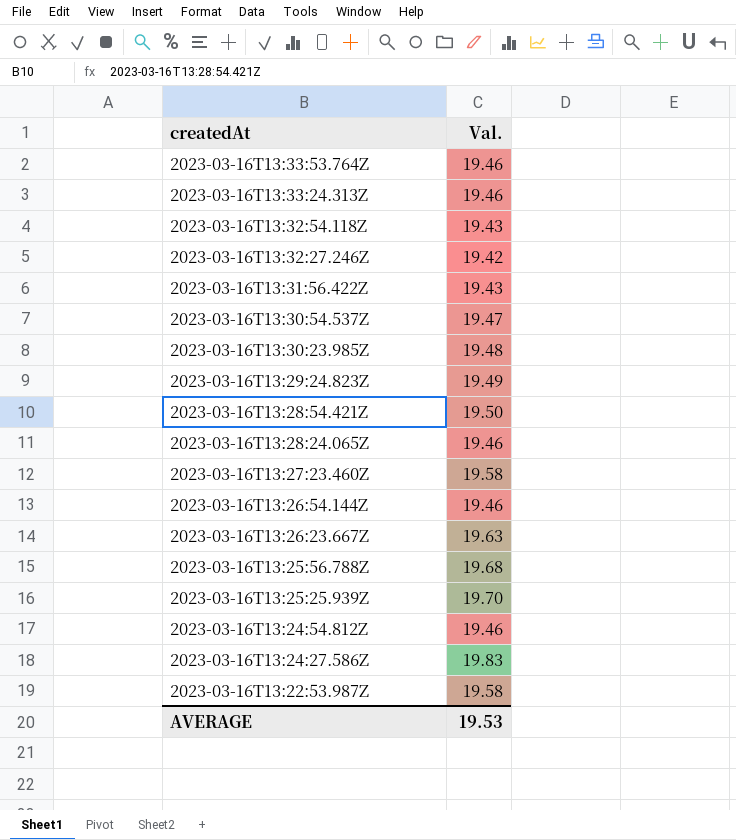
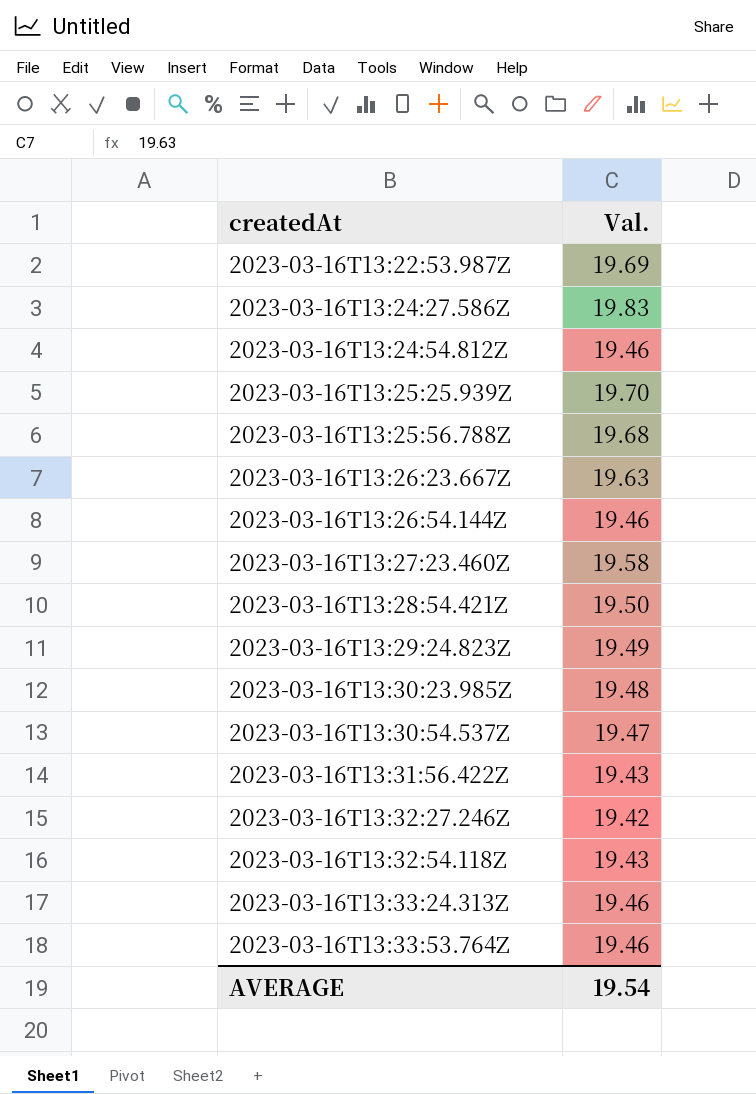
row order: createdAt descending -> createdAt ascending
row 2023-03-16T13:28:24.065Z: 19.46 -> none
2023-03-16T13:22:53.987Z | Val.: 19.58 -> 19.69
AVERAGE | Val.: 19.53 -> 19.54

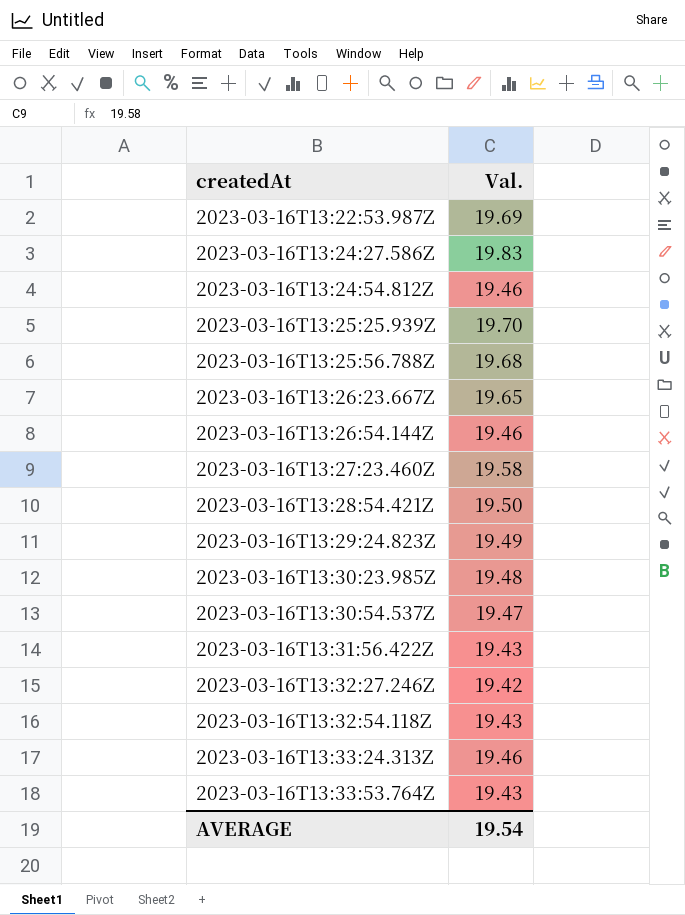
2023-03-16T13:26:23.667Z | Val.: 19.63 -> 19.65
2023-03-16T13:33:53.764Z | Val.: 19.46 -> 19.43

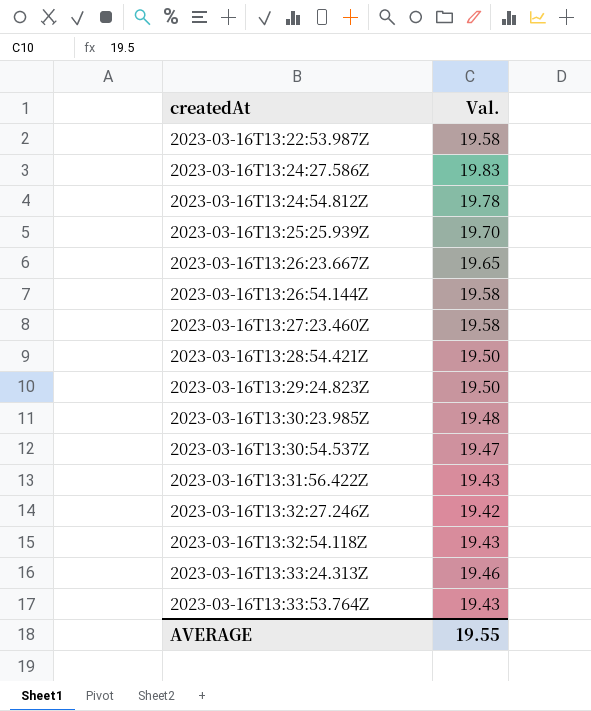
row 2023-03-16T13:25:56.788Z: 19.68 -> none
2023-03-16T13:22:53.987Z | Val.: 19.69 -> 19.58
2023-03-16T13:24:54.812Z | Val.: 19.46 -> 19.78
2023-03-16T13:26:54.144Z | Val.: 19.46 -> 19.58
2023-03-16T13:29:24.823Z | Val.: 19.49 -> 19.50
AVERAGE | Val.: 19.54 -> 19.55

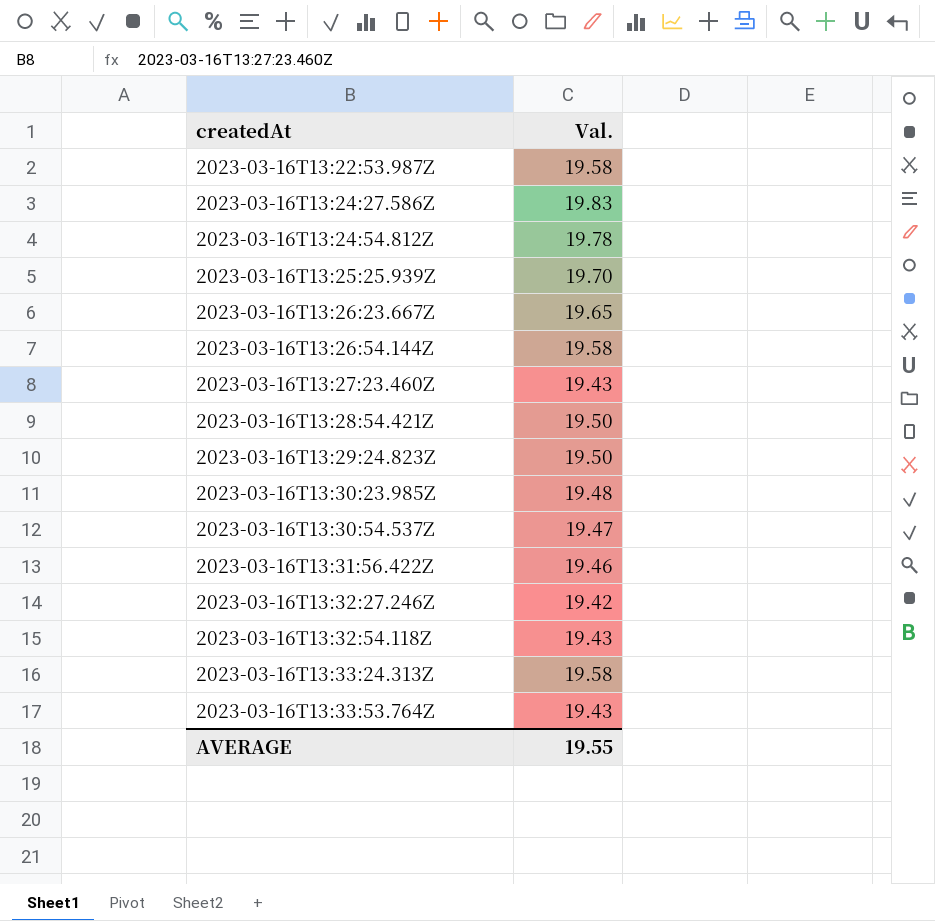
2023-03-16T13:27:23.460Z | Val.: 19.58 -> 19.43
2023-03-16T13:31:56.422Z | Val.: 19.43 -> 19.46
2023-03-16T13:33:24.313Z | Val.: 19.46 -> 19.58

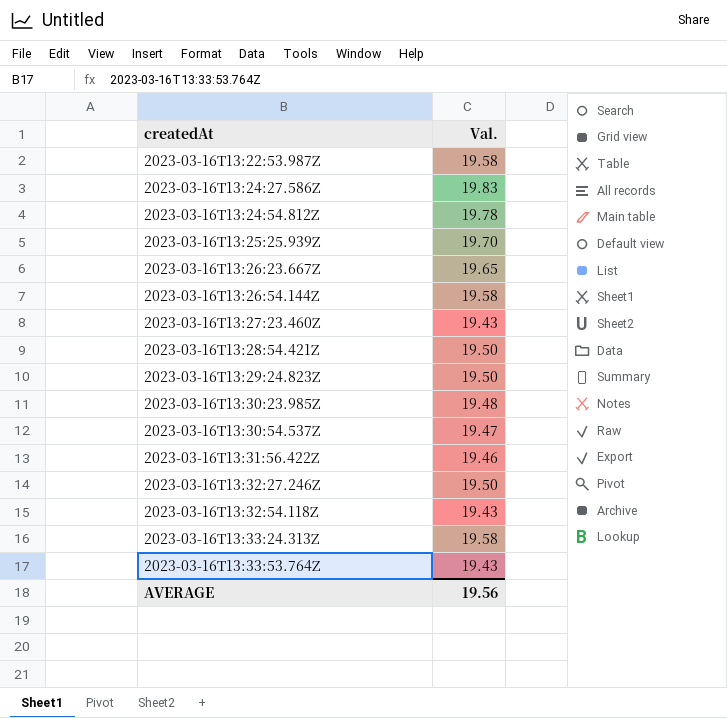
2023-03-16T13:32:27.246Z | Val.: 19.42 -> 19.50
AVERAGE | Val.: 19.55 -> 19.56

